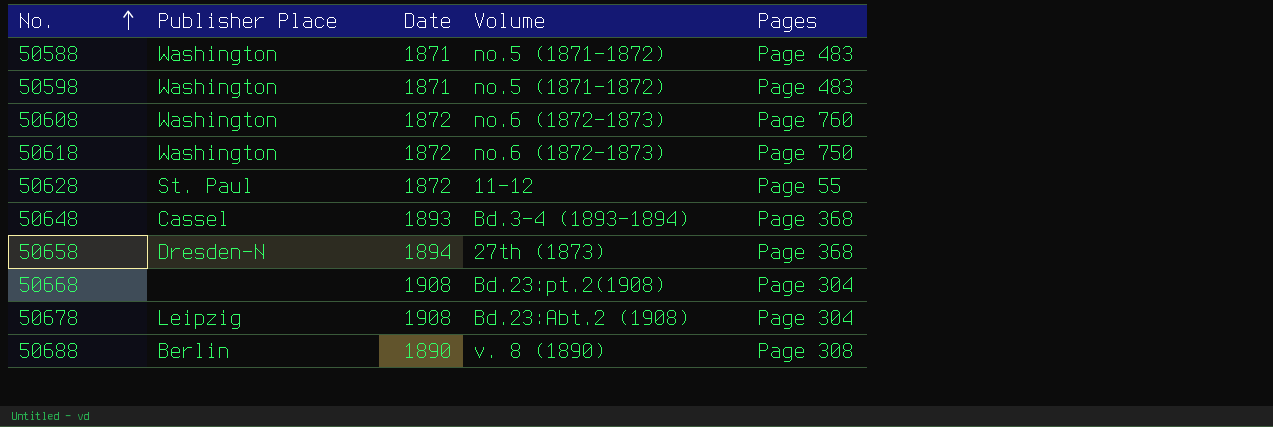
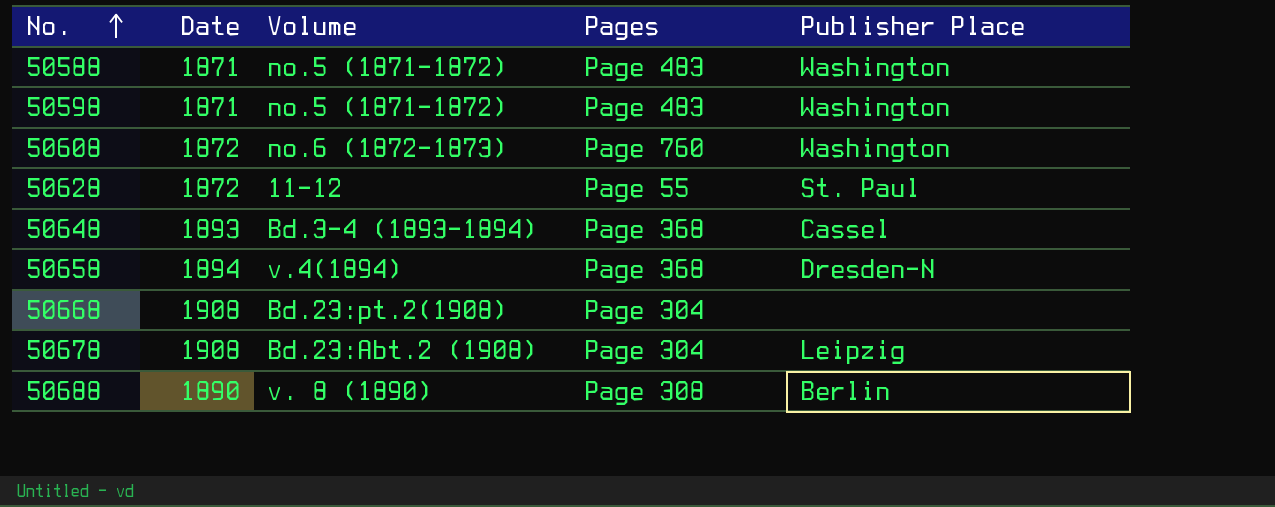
column Publisher Place | position: 2 -> 5
row 50618: Washington | 1872 | no.6 (1872-1873) | Page 750 -> none
50658 | Volume: 27th (1873) -> v.4(1894)

